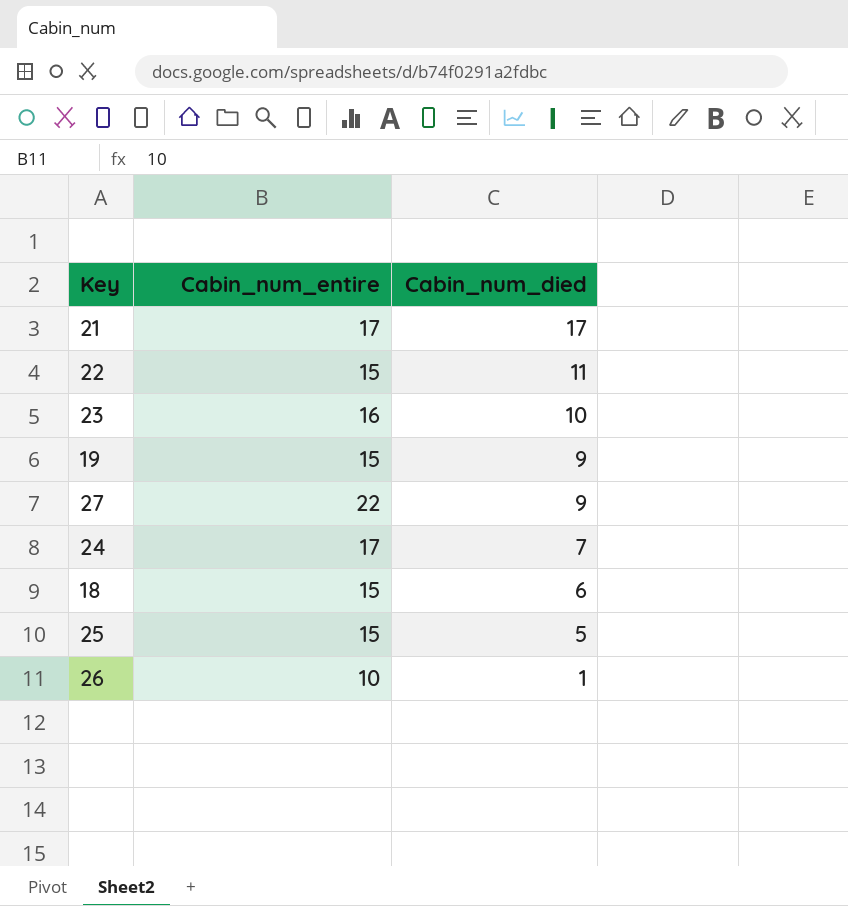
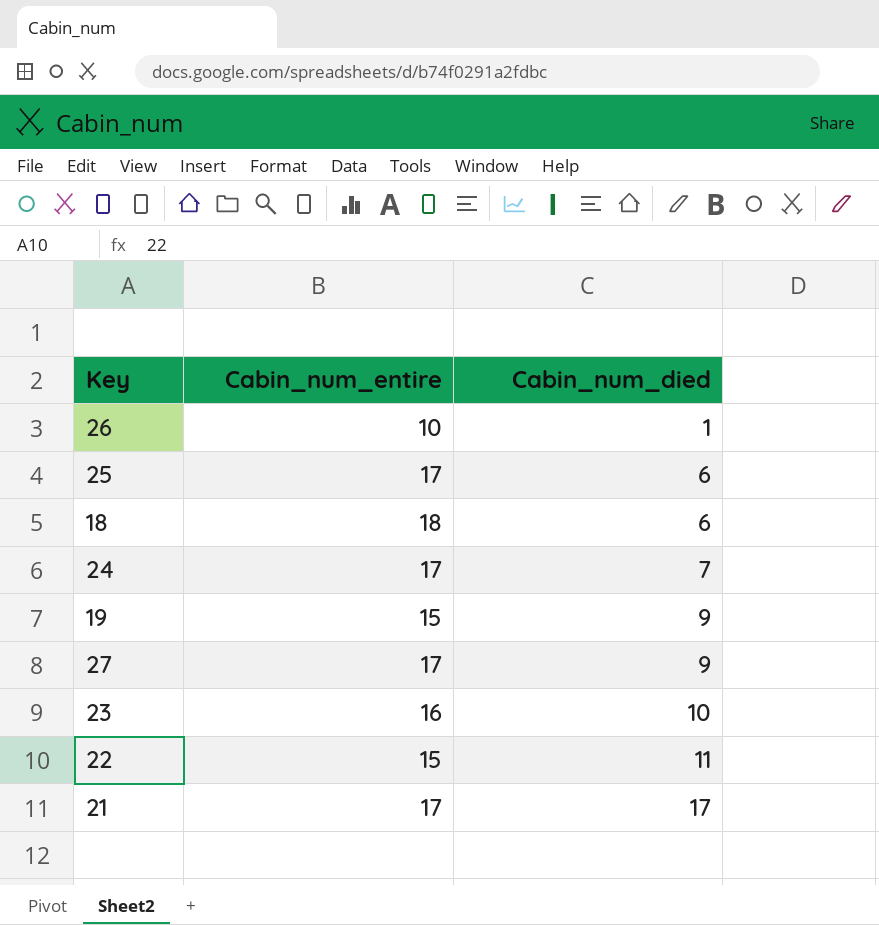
row order: Cabin_num_died descending -> Cabin_num_died ascending
25 | Cabin_num_entire: 15 -> 17
25 | Cabin_num_died: 5 -> 6
18 | Cabin_num_entire: 15 -> 18
27 | Cabin_num_entire: 22 -> 17

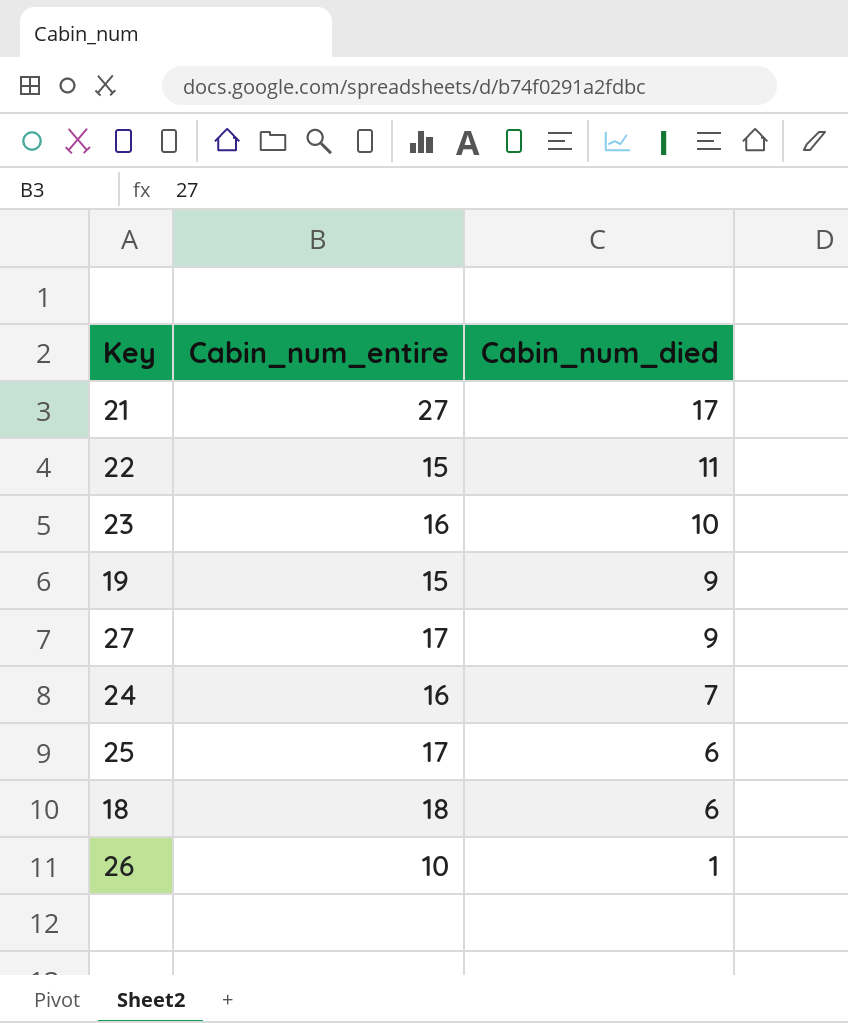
row order: Cabin_num_died ascending -> Cabin_num_died descending
21 | Cabin_num_entire: 17 -> 27
24 | Cabin_num_entire: 17 -> 16

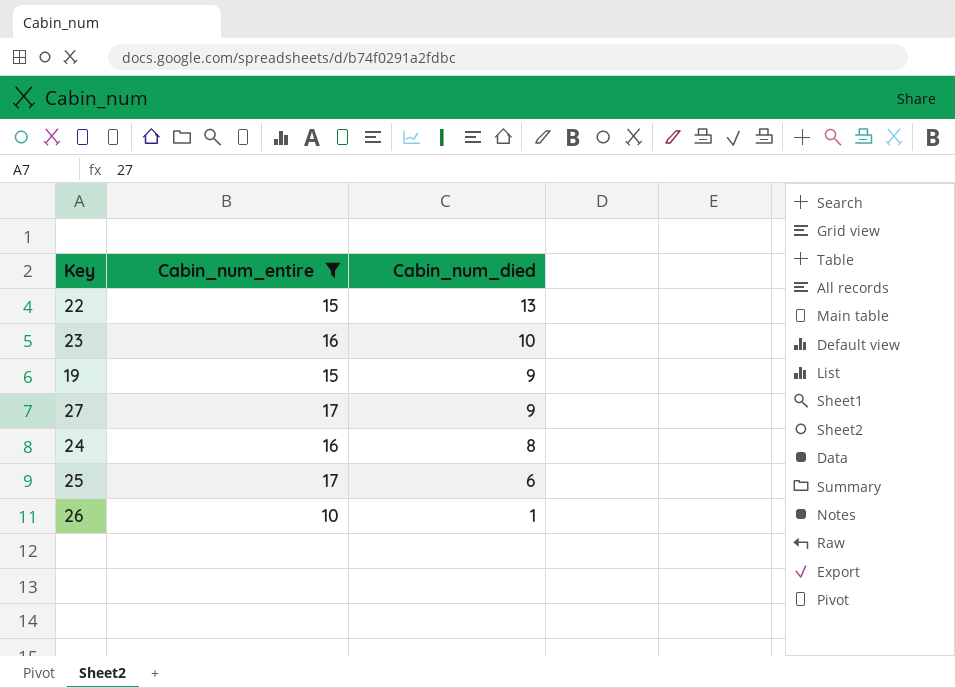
filter: none -> Cabin_num_entire <= 17
22 | Cabin_num_died: 11 -> 13
24 | Cabin_num_died: 7 -> 8

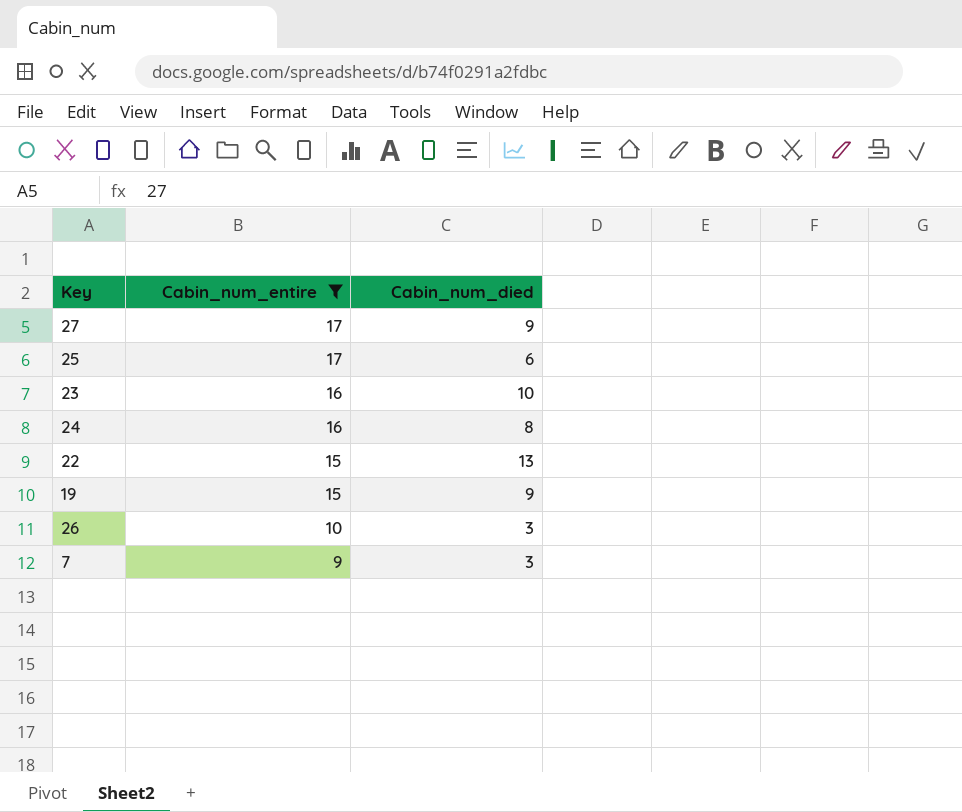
row order: Cabin_num_died descending -> Cabin_num_entire descending
26 | Cabin_num_died: 1 -> 3
row 7: none -> 9 | 3

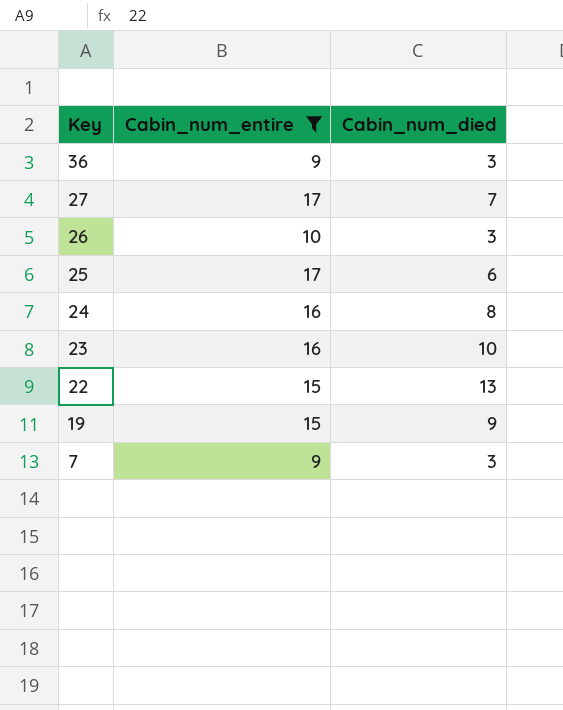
row order: Cabin_num_entire descending -> Key descending
row 36: none -> 9 | 3
27 | Cabin_num_died: 9 -> 7

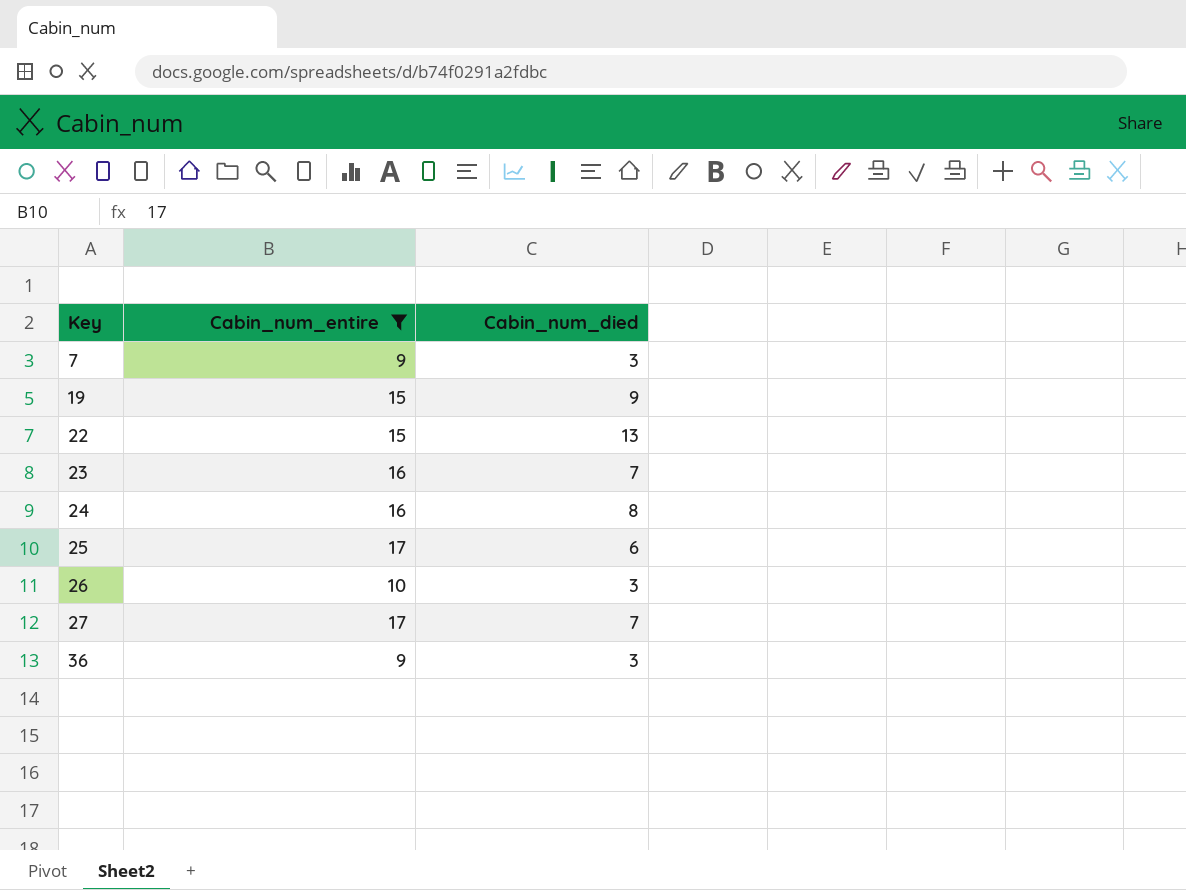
row order: Key descending -> Key ascending
23 | Cabin_num_died: 10 -> 7

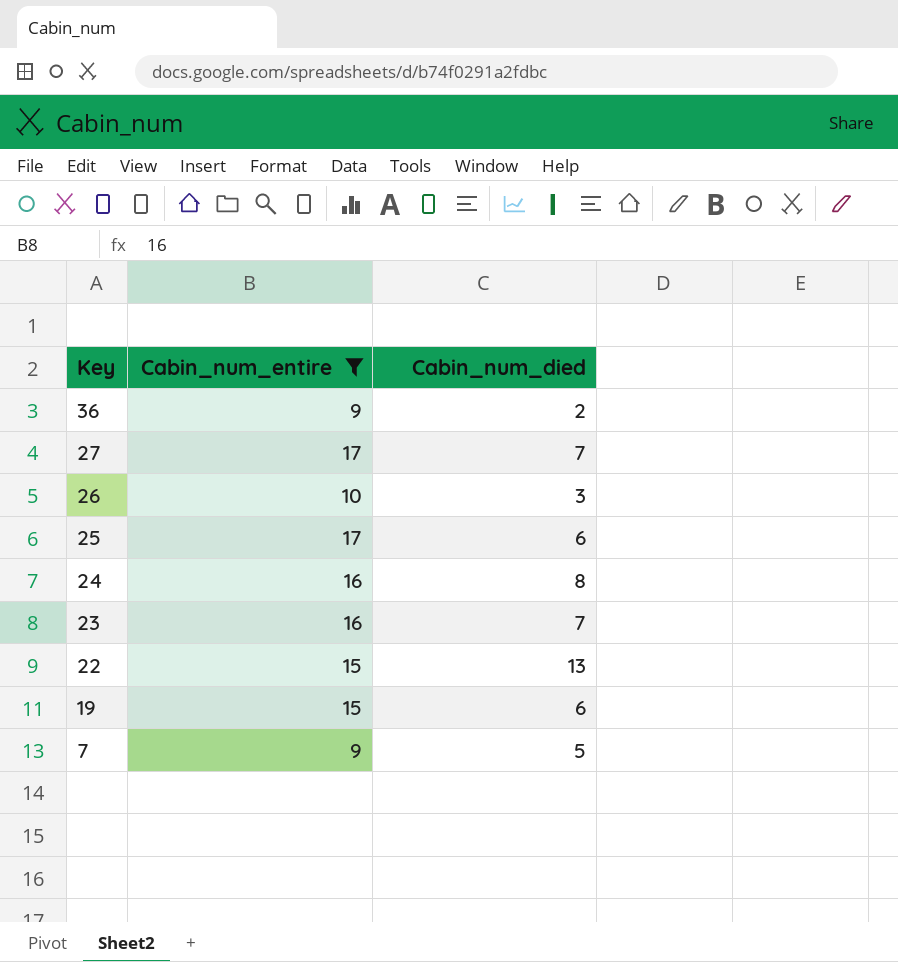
row order: Key ascending -> Key descending
36 | Cabin_num_died: 3 -> 2
19 | Cabin_num_died: 9 -> 6
7 | Cabin_num_died: 3 -> 5

